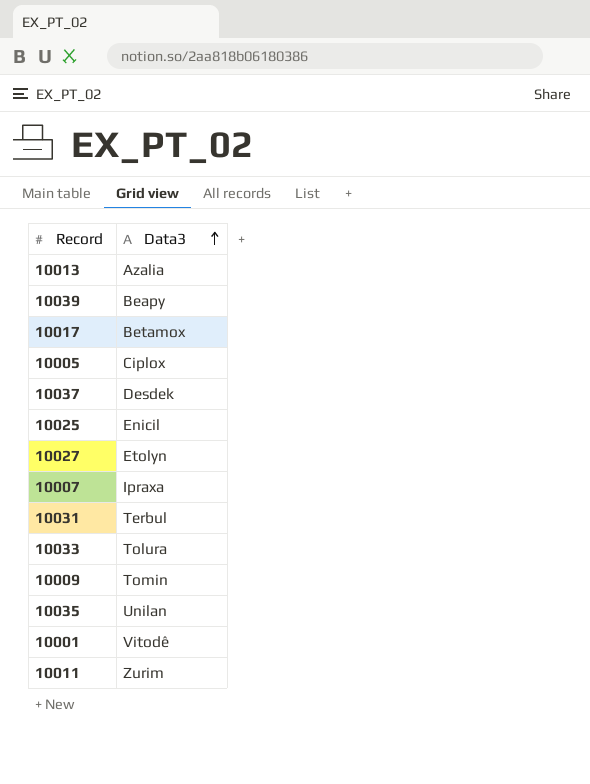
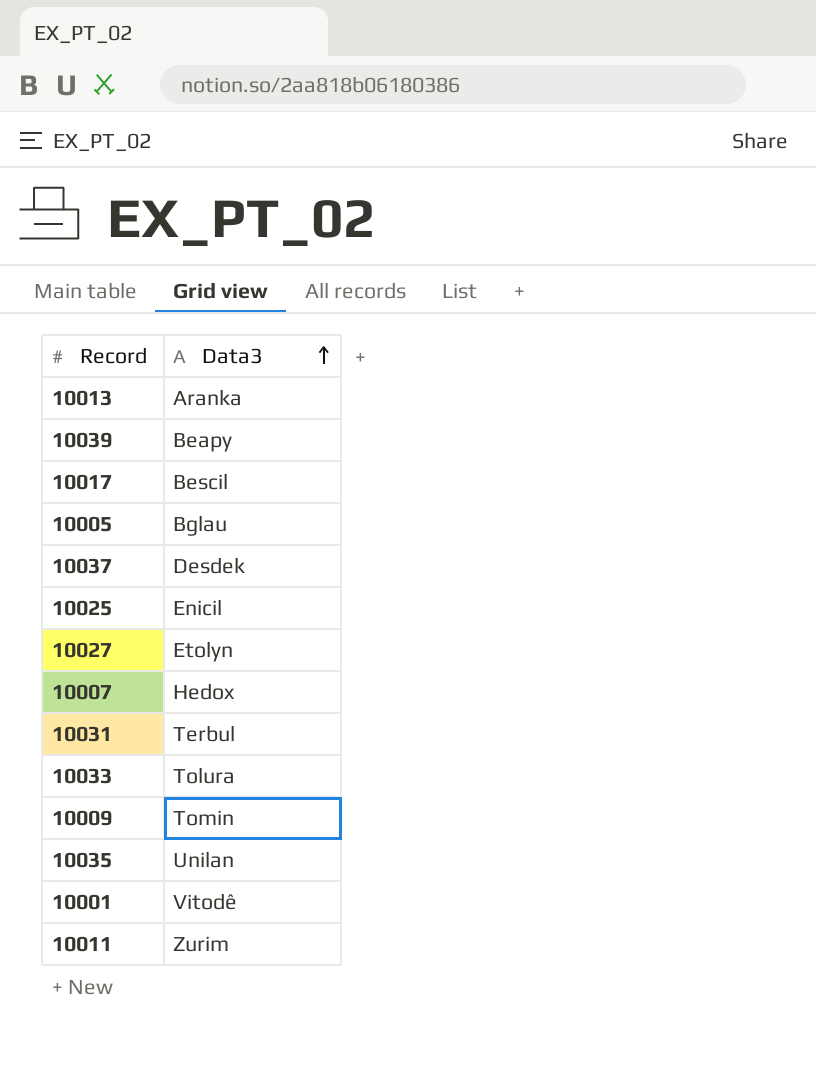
10013 | Data3: Azalia -> Aranka
10017 | Data3: Betamox -> Bescil
10005 | Data3: Ciplox -> Bglau
10007 | Data3: Ipraxa -> Hedox

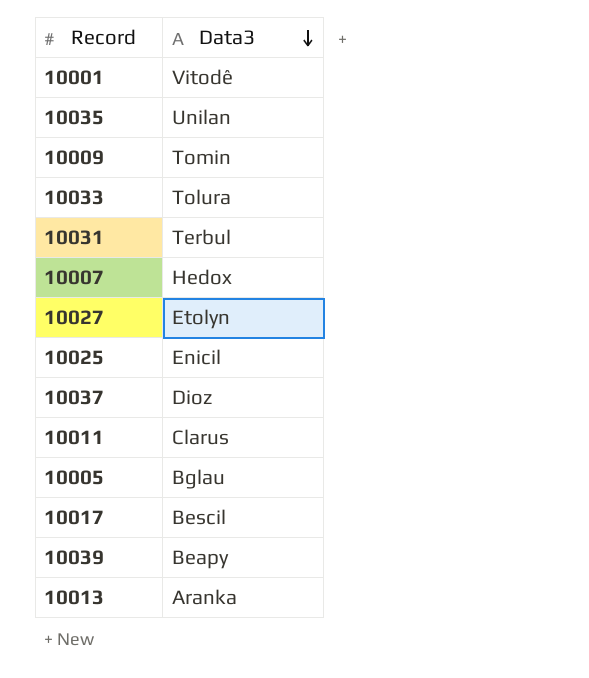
row order: Data3 ascending -> Data3 descending
10037 | Data3: Desdek -> Dioz
10011 | Data3: Zurim -> Clarus

